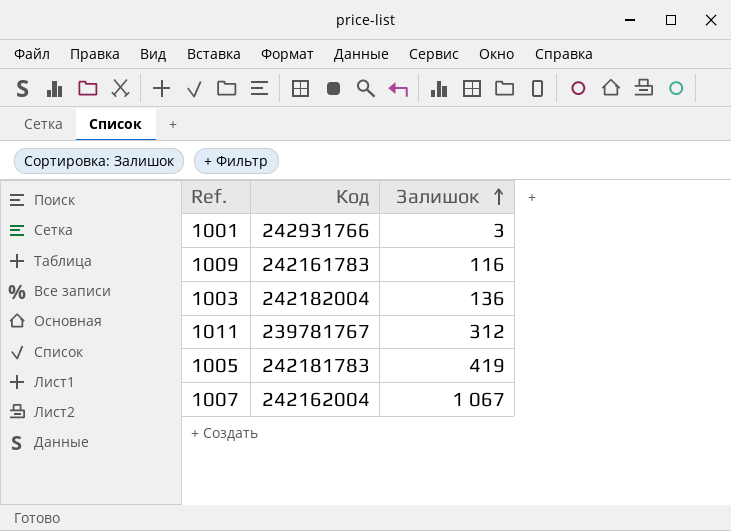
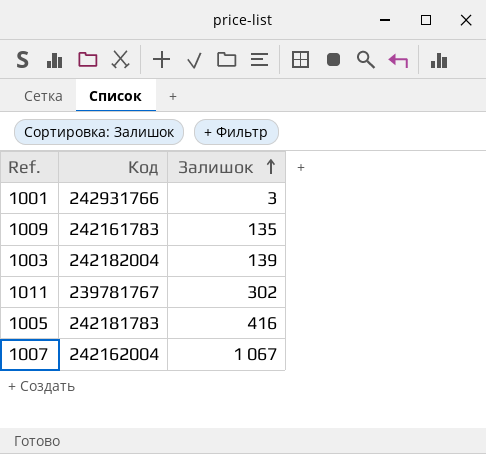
1009 | Залишок: 116 -> 135
1003 | Залишок: 136 -> 139
1011 | Залишок: 312 -> 302
1005 | Залишок: 419 -> 416

